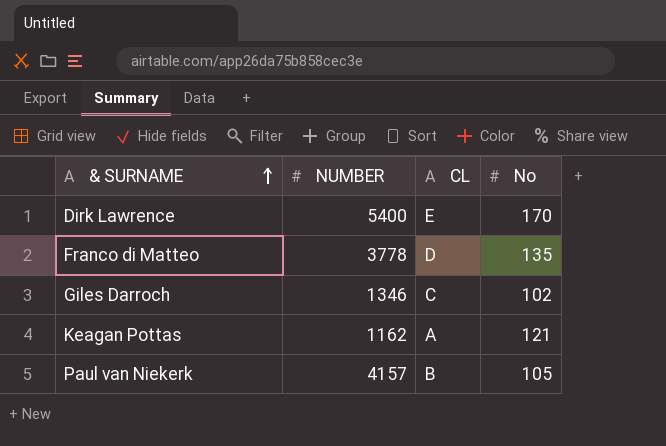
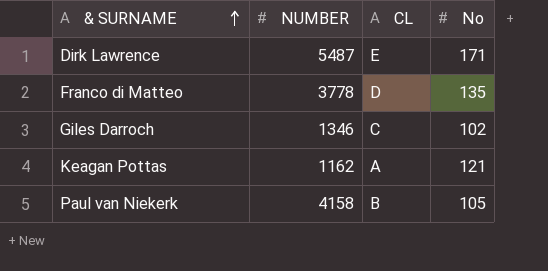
Dirk Lawrence | NUMBER: 5400 -> 5487
Dirk Lawrence | No: 170 -> 171
Paul van Niekerk | NUMBER: 4157 -> 4158

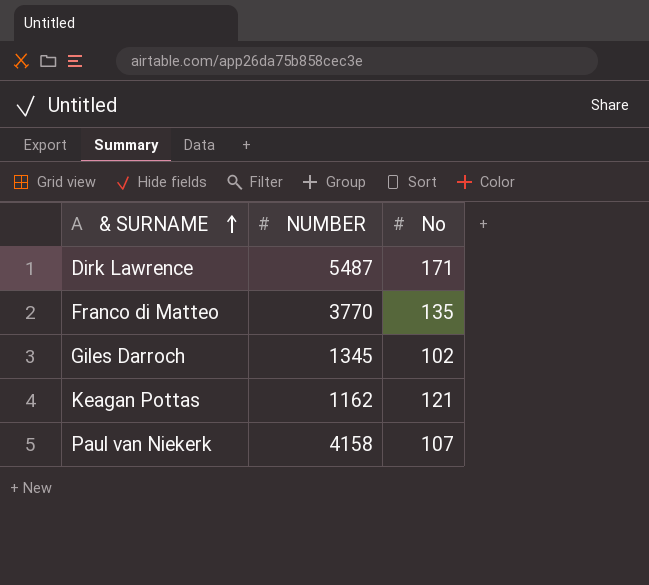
column CL | position: 3 -> none
Franco di Matteo | NUMBER: 3778 -> 3770
Giles Darroch | NUMBER: 1346 -> 1345
Paul van Niekerk | No: 105 -> 107

